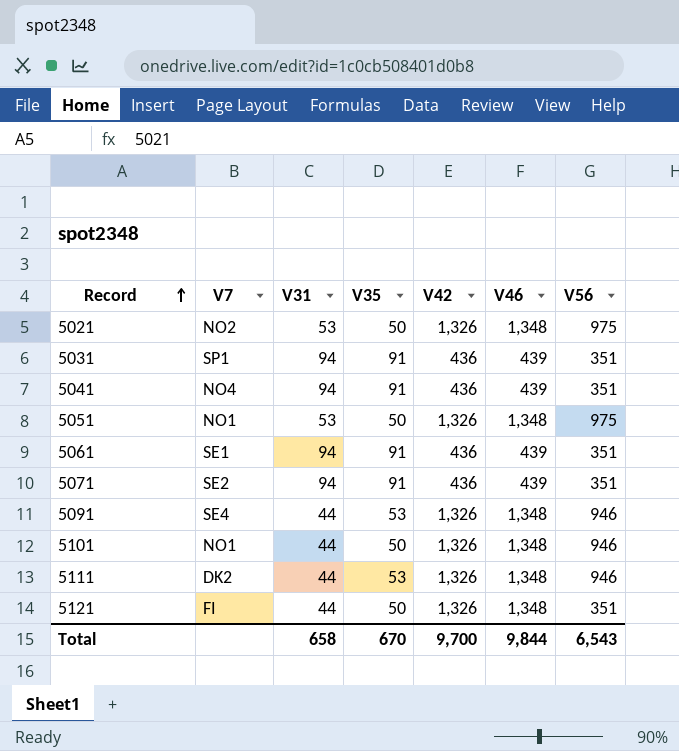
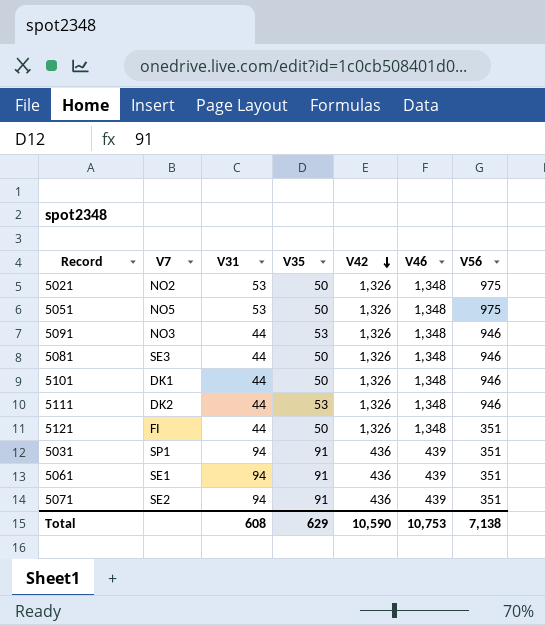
row order: Record ascending -> V42 descending
row 5041: NO4 | 94 | 91 | 436 | 439 | 351 -> none
5051 | V7: NO1 -> NO5
5091 | V7: SE4 -> NO3
row 5081: none -> SE3 | 44 | 50 | 1,326 | 1,348 | 946
5101 | V7: NO1 -> DK1
Total | V31: 658 -> 608
Total | V35: 670 -> 629
Total | V42: 9,700 -> 10,590
Total | V46: 9,844 -> 10,753
Total | V56: 6,543 -> 7,138

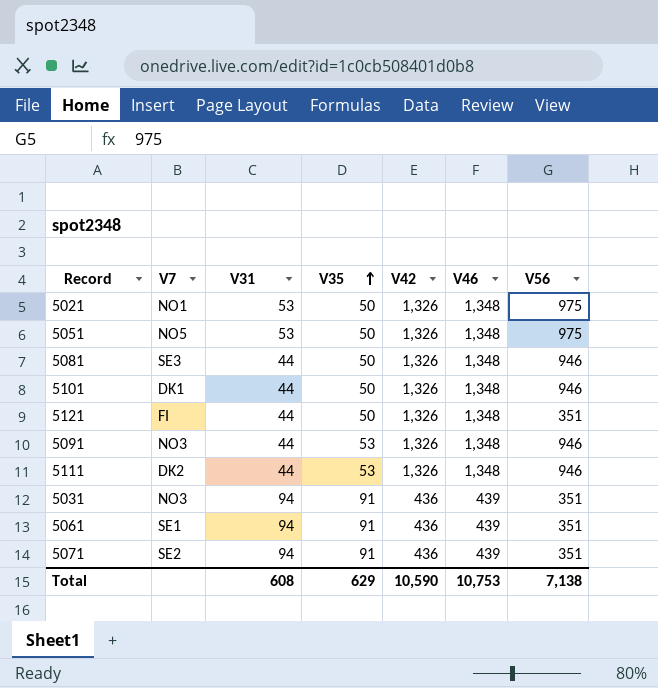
row order: V42 descending -> V35 ascending
5021 | V7: NO2 -> NO1
5031 | V7: SP1 -> NO3

